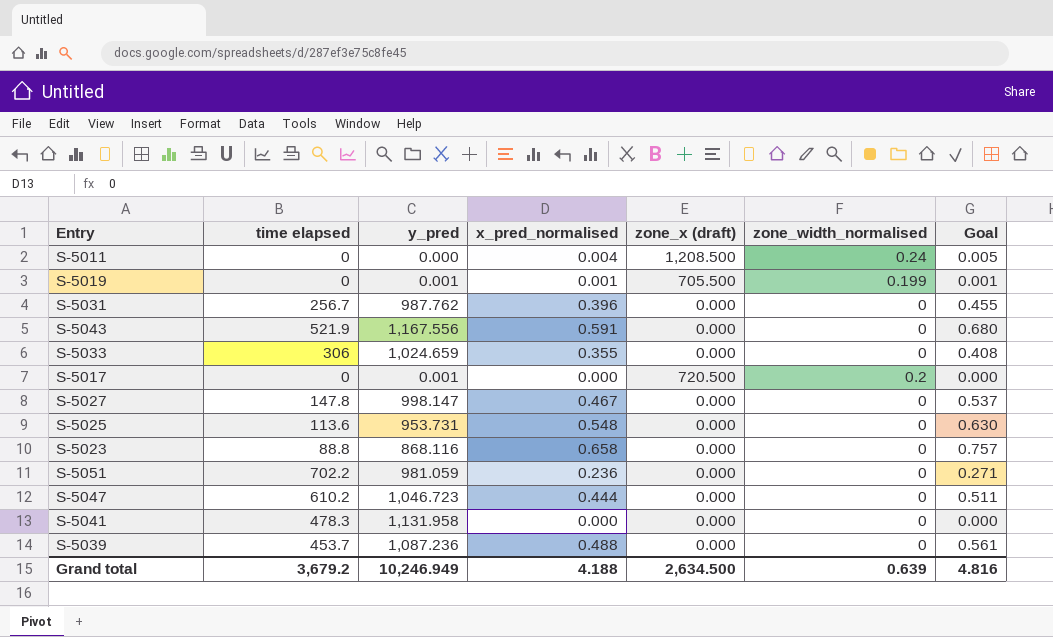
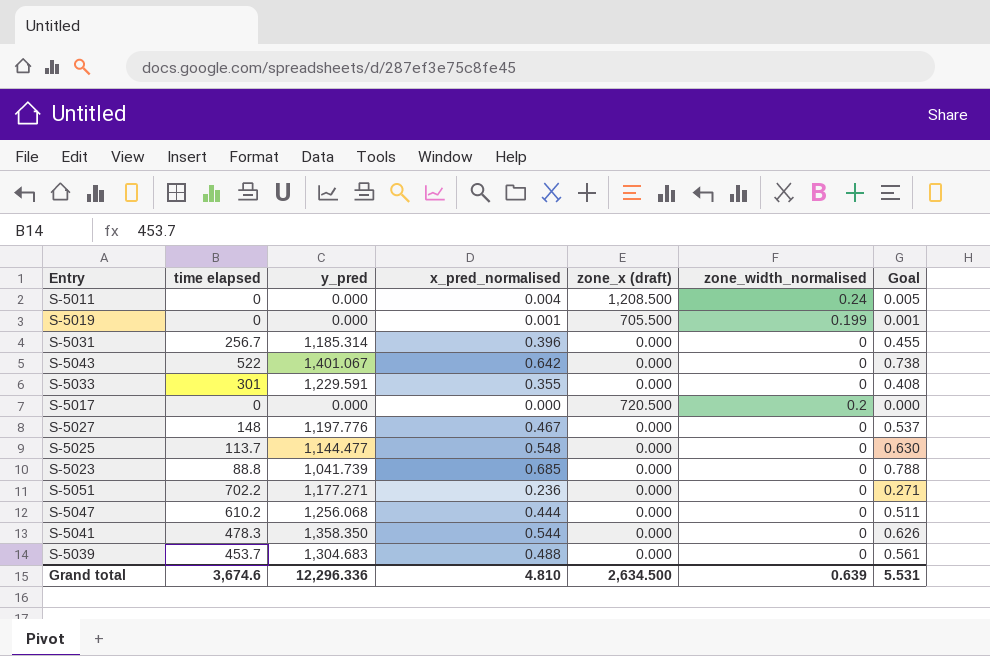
S-5019 | y_pred: 0.001 -> 0.000
S-5031 | y_pred: 987.762 -> 1,185.314
S-5043 | time elapsed: 521.9 -> 522
S-5043 | y_pred: 1,167.556 -> 1,401.067
S-5043 | x_pred_normalised: 0.591 -> 0.642
S-5043 | Goal: 0.680 -> 0.738
S-5033 | time elapsed: 306 -> 301
S-5033 | y_pred: 1,024.659 -> 1,229.591
S-5017 | y_pred: 0.001 -> 0.000
S-5027 | time elapsed: 147.8 -> 148
S-5027 | y_pred: 998.147 -> 1,197.776
S-5025 | time elapsed: 113.6 -> 113.7
S-5025 | y_pred: 953.731 -> 1,144.477
S-5023 | y_pred: 868.116 -> 1,041.739
S-5023 | x_pred_normalised: 0.658 -> 0.685
S-5023 | Goal: 0.757 -> 0.788
S-5051 | y_pred: 981.059 -> 1,177.271
S-5047 | y_pred: 1,046.723 -> 1,256.068
S-5041 | y_pred: 1,131.958 -> 1,358.350
S-5041 | x_pred_normalised: 0.000 -> 0.544
S-5041 | Goal: 0.000 -> 0.626
S-5039 | y_pred: 1,087.236 -> 1,304.683
Grand total | time elapsed: 3,679.2 -> 3,674.6
Grand total | y_pred: 10,246.949 -> 12,296.336
Grand total | x_pred_normalised: 4.188 -> 4.810
Grand total | Goal: 4.816 -> 5.531

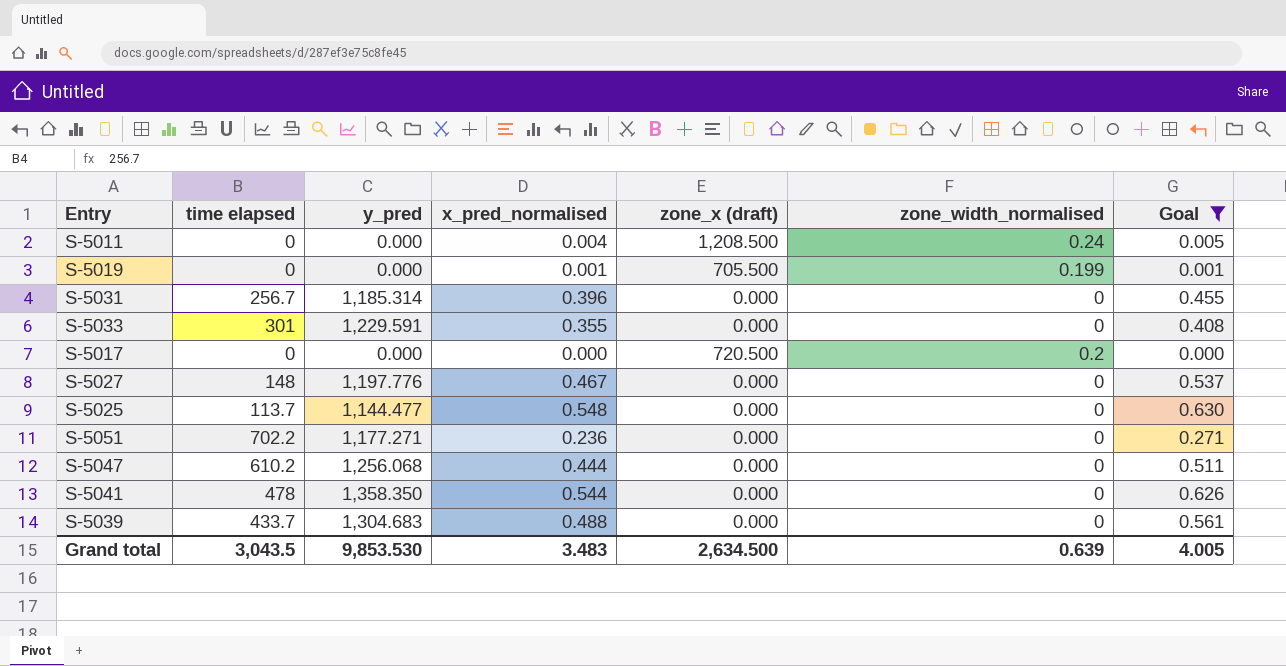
filter: none -> Goal <= 0.630
S-5041 | time elapsed: 478.3 -> 478
S-5039 | time elapsed: 453.7 -> 433.7
Grand total | time elapsed: 3,674.6 -> 3,043.5
Grand total | y_pred: 12,296.336 -> 9,853.530
Grand total | x_pred_normalised: 4.810 -> 3.483
Grand total | Goal: 5.531 -> 4.005

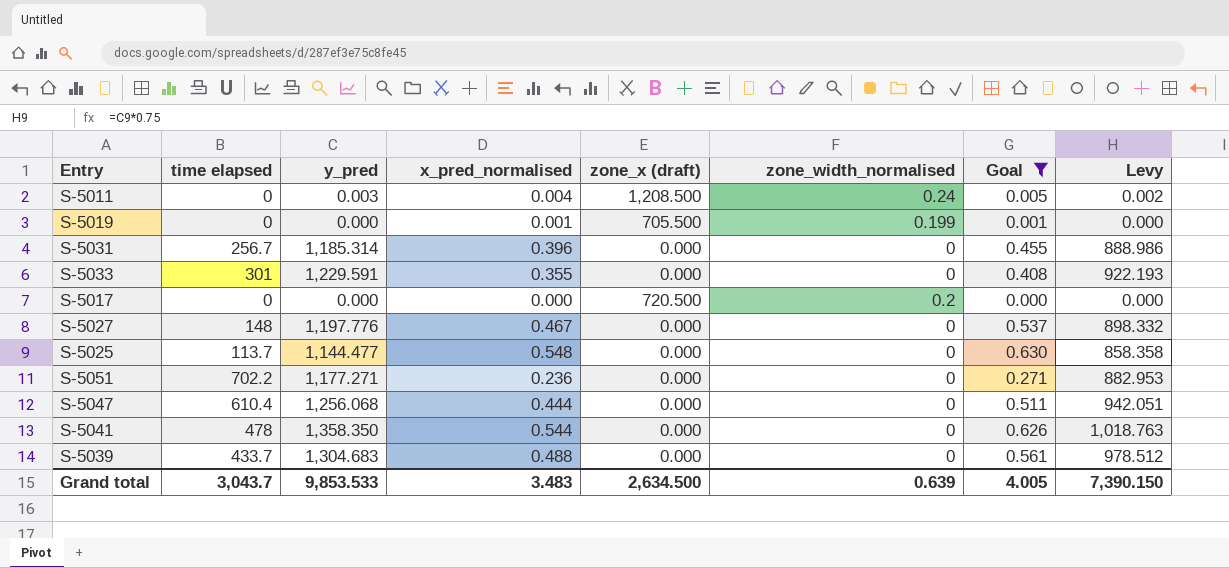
column Levy | formula: none -> [y_pred] * 0.75
S-5011 | y_pred: 0.000 -> 0.003
S-5047 | time elapsed: 610.2 -> 610.4
Grand total | time elapsed: 3,043.5 -> 3,043.7
Grand total | y_pred: 9,853.530 -> 9,853.533

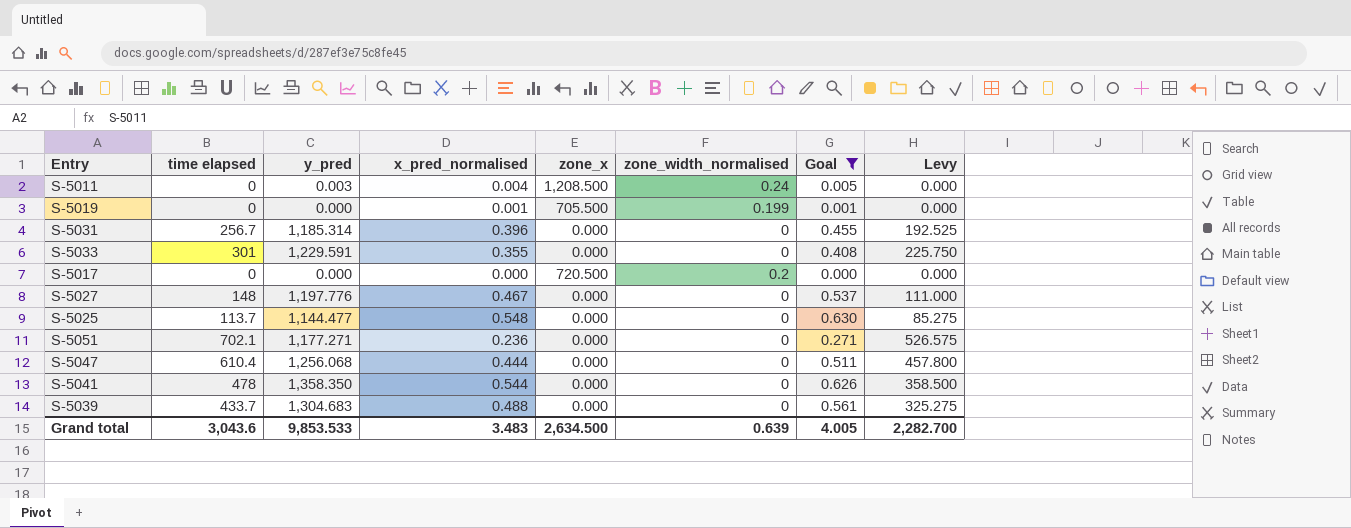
column name: zone_x (draft) -> zone_x
column Levy | formula: [y_pred] * 0.75 -> [time elapsed] * 0.75
S-5051 | time elapsed: 702.2 -> 702.1
Grand total | time elapsed: 3,043.7 -> 3,043.6
Grand total | Levy: 7,390.150 -> 2,282.700

